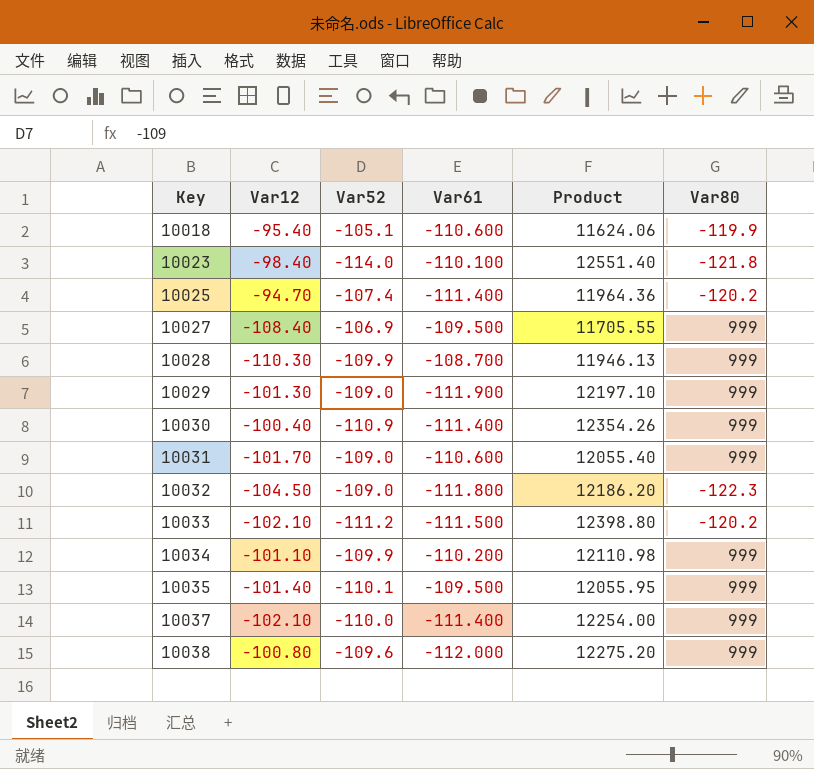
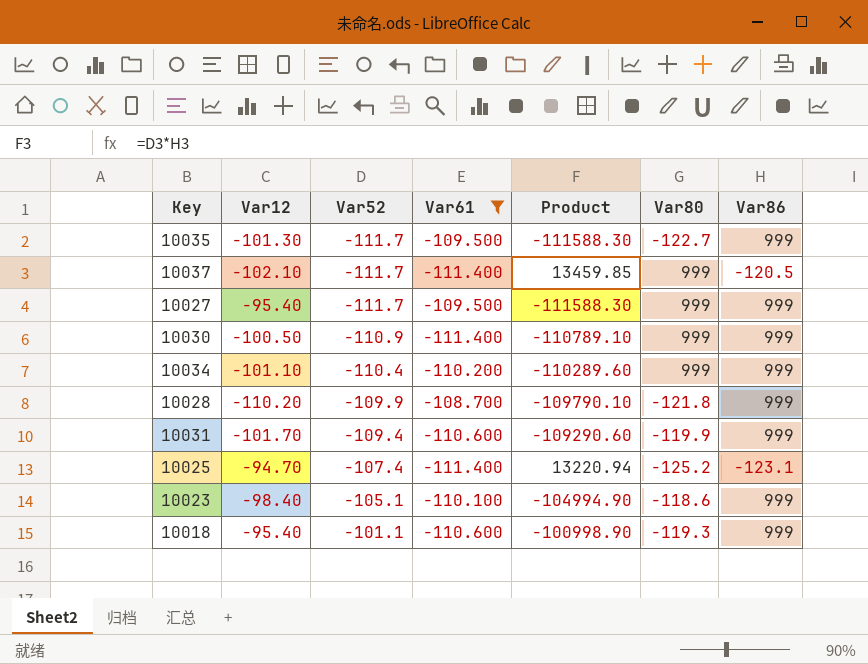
filter: none -> Var61 >= -111.400
row order: Key ascending -> Var52 ascending
column Product | formula: [Var52] * [Var61] -> [Var52] * [Var86]
column Var86 | position: none -> 7
10035 | Var12: -101.40 -> -101.30
10035 | Var52: -110.1 -> -111.7
10035 | Var80: 999 -> -122.7
10037 | Var52: -110.0 -> -111.7
10027 | Var12: -108.40 -> -95.40
10027 | Var52: -106.9 -> -111.7
10030 | Var12: -100.40 -> -100.50
10034 | Var52: -109.9 -> -110.4
10028 | Var12: -110.30 -> -110.20
10028 | Var80: 999 -> -121.8
10031 | Var52: -109.0 -> -109.4
10031 | Var80: 999 -> -119.9
10025 | Var80: -120.2 -> -125.2
10023 | Var52: -114.0 -> -105.1
10023 | Var80: -121.8 -> -118.6
10018 | Var52: -105.1 -> -101.1
10018 | Var80: -119.9 -> -119.3

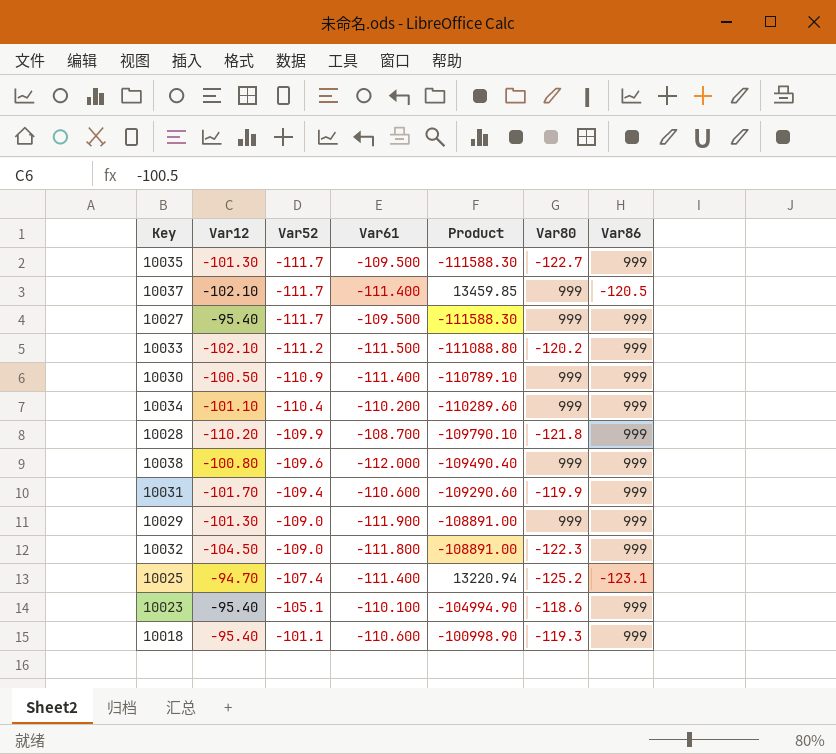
filter: Var61 >= -111.400 -> none
10023 | Var12: -98.40 -> -95.40

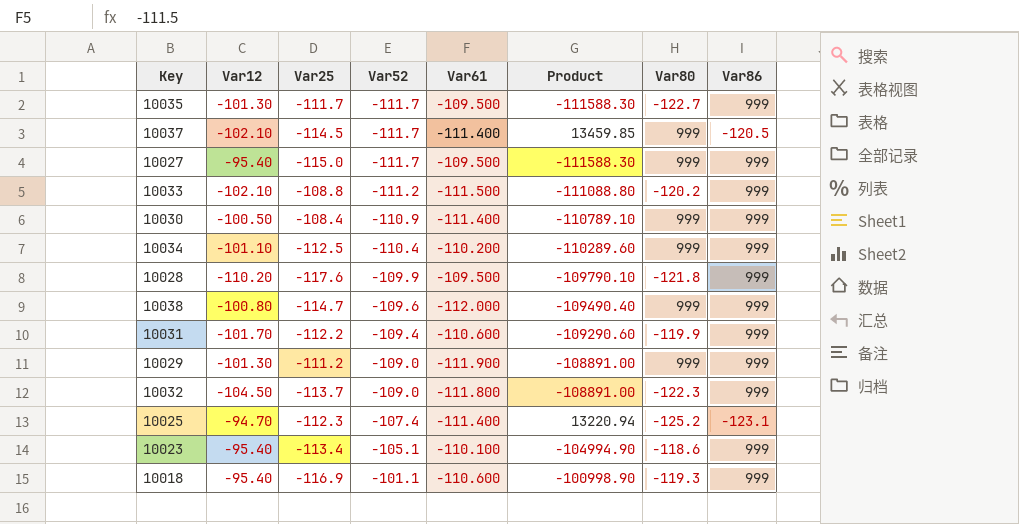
column Var25 | position: none -> 3
10028 | Var61: -108.700 -> -109.500

